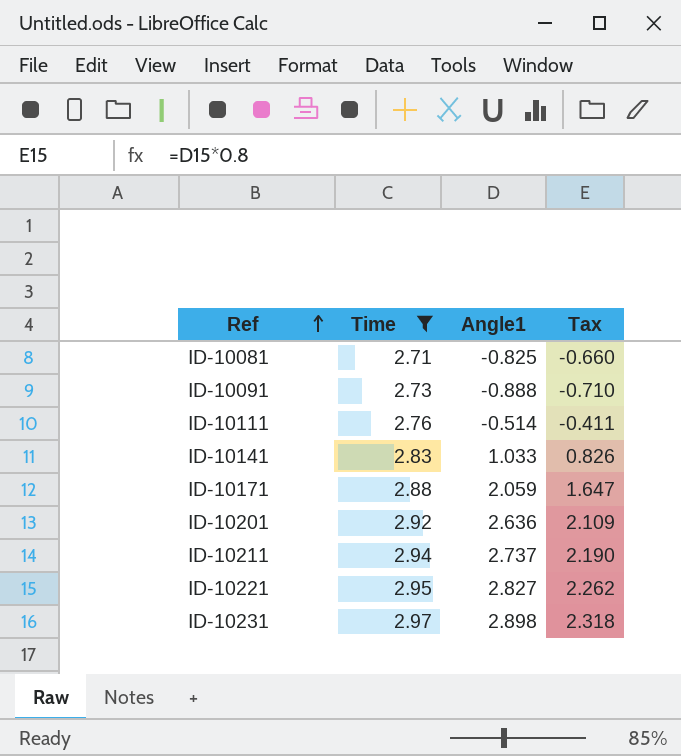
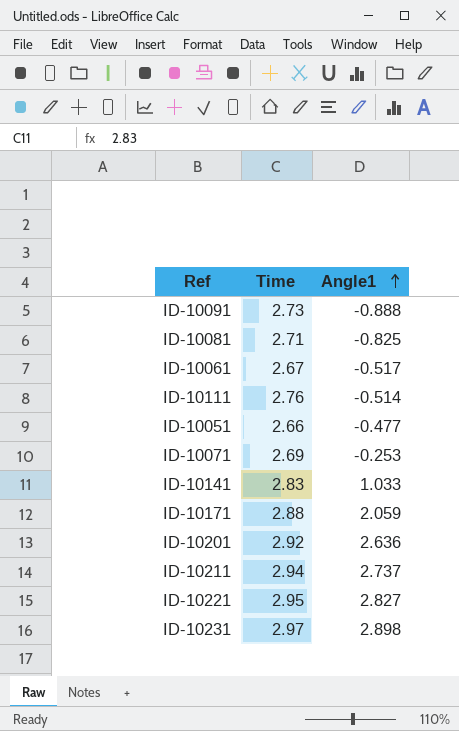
filter: Time >= 2.71 -> none
row order: Ref ascending -> Angle1 ascending
column Tax | formula: [Angle1] * 0.8 -> none

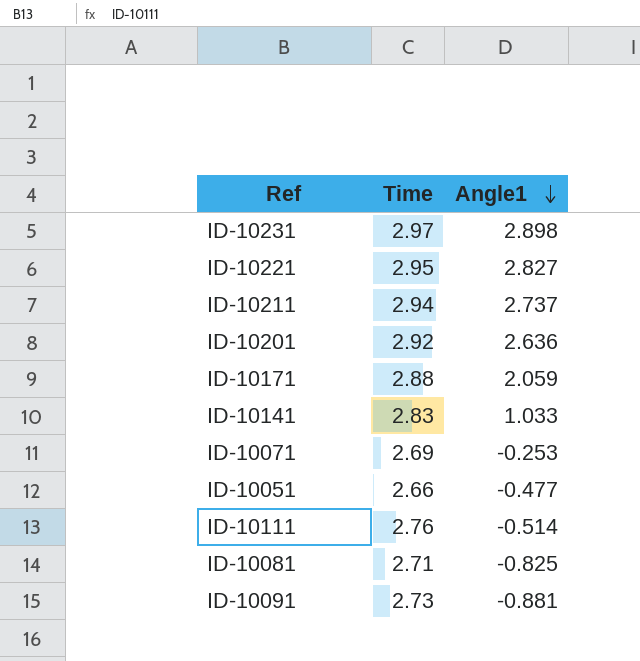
row order: Angle1 ascending -> Angle1 descending
row ID-10061: 2.67 | -0.517 -> none
ID-10091 | Angle1: -0.888 -> -0.881

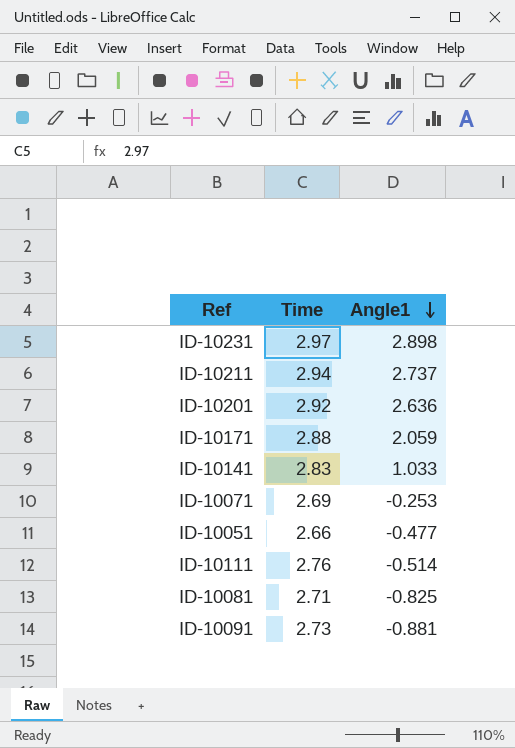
row ID-10221: 2.95 | 2.827 -> none

